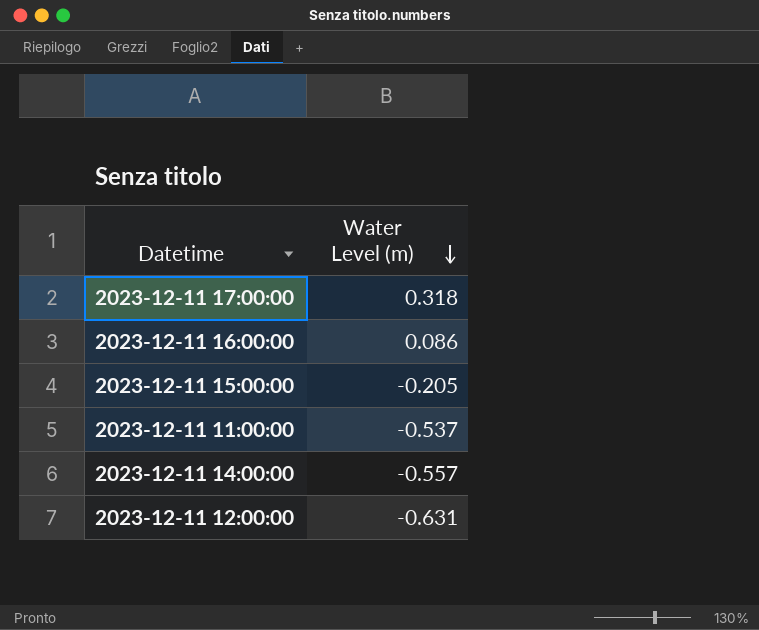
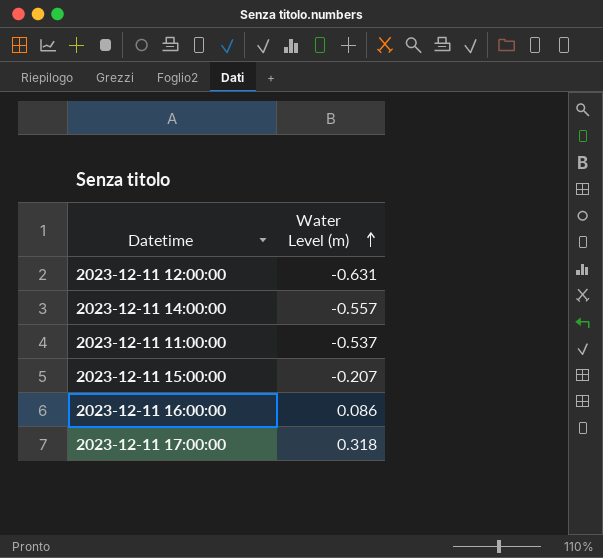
row order: Water Level (m) descending -> Water Level (m) ascending
2023-12-11 15:00:00 | Water Level (m): -0.205 -> -0.207

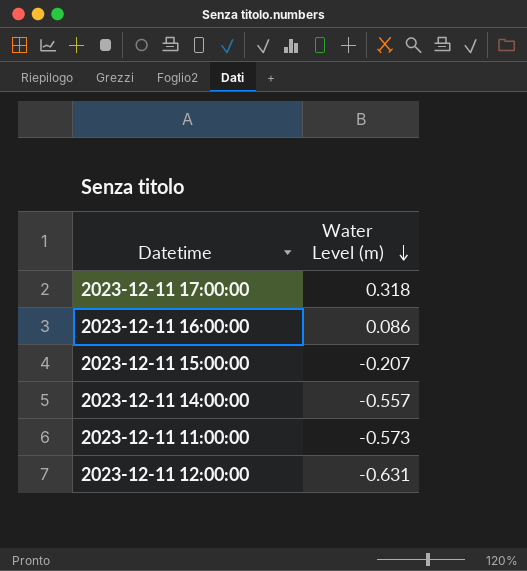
row order: Water Level (m) ascending -> Water Level (m) descending
2023-12-11 11:00:00 | Water Level (m): -0.537 -> -0.573

